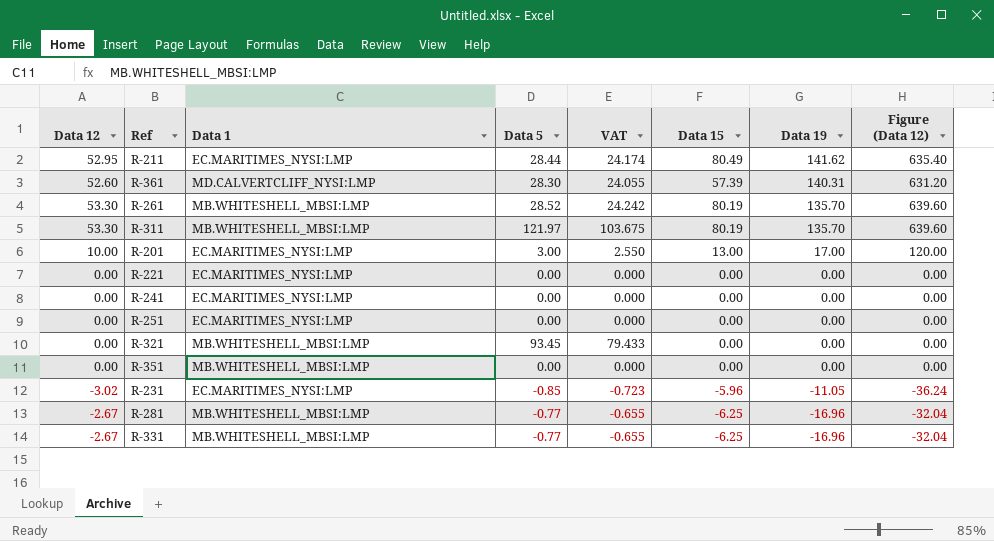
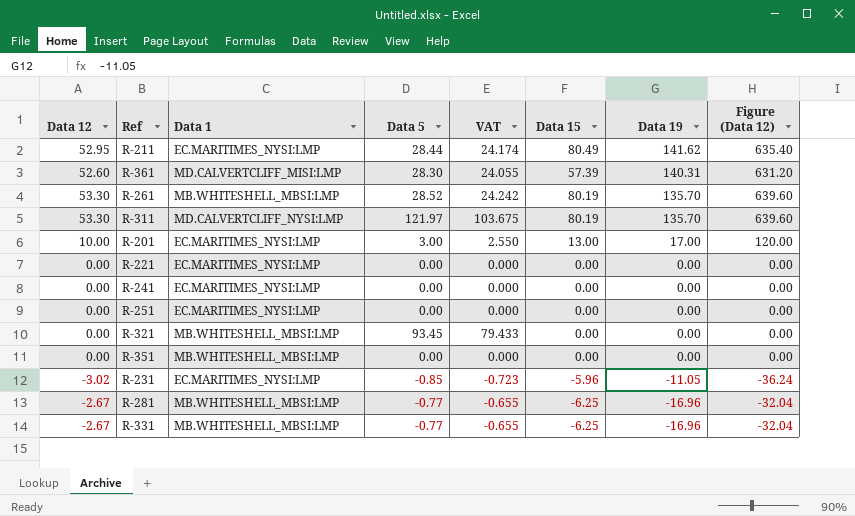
R-361 | Data 1: MD.CALVERTCLIFF_NYSI:LMP -> MD.CALVERTCLIFF_MISI:LMP
R-311 | Data 1: MB.WHITESHELL_MBSI:LMP -> MD.CALVERTCLIFF_NYSI:LMP

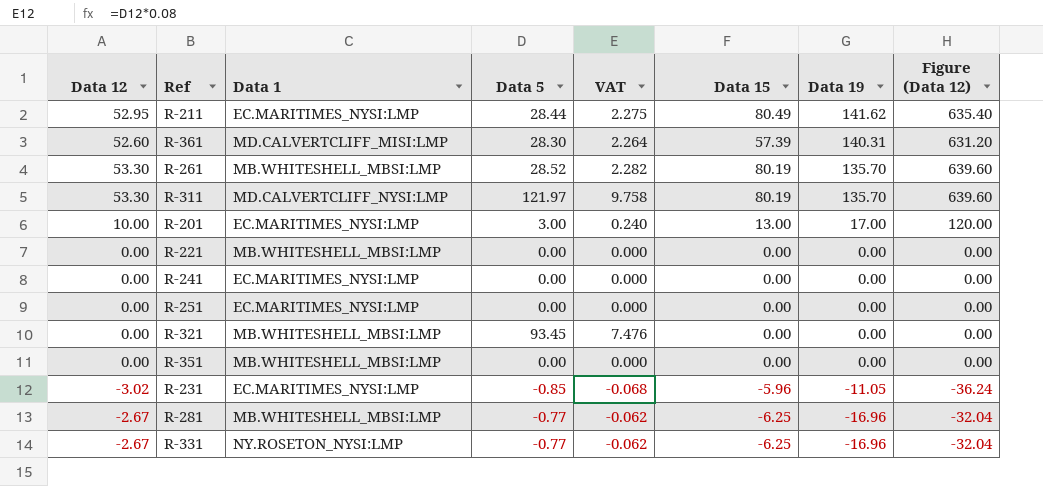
column VAT | formula: [Data 5] * 0.85 -> [Data 5] * 0.08
R-221 | Data 1: EC.MARITIMES_NYSI:LMP -> MB.WHITESHELL_MBSI:LMP
R-331 | Data 1: MB.WHITESHELL_MBSI:LMP -> NY.ROSETON_NYSI:LMP

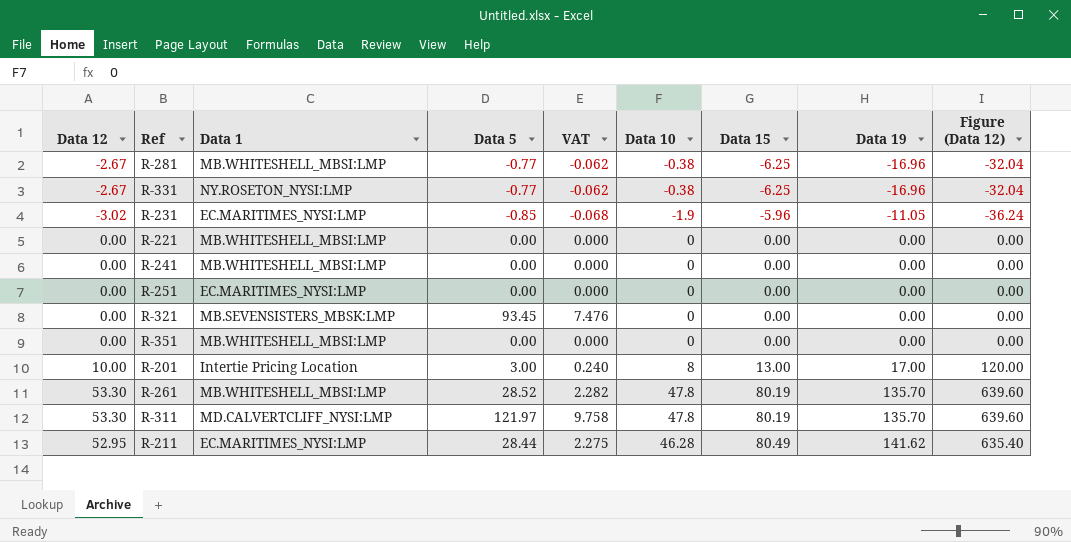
row order: Data 19 descending -> Data 15 ascending
column Data 10 | position: none -> 6
row R-361: 52.60 | MD.CALVERTCLIFF_MISI:LMP | 28.30 | 2.264 | 57.39 | 140.31 | 631.20 -> none
R-241 | Data 1: EC.MARITIMES_NYSI:LMP -> MB.WHITESHELL_MBSI:LMP
R-321 | Data 1: MB.WHITESHELL_MBSI:LMP -> MB.SEVENSISTERS_MBSK:LMP
R-201 | Data 1: EC.MARITIMES_NYSI:LMP -> Intertie Pricing Location

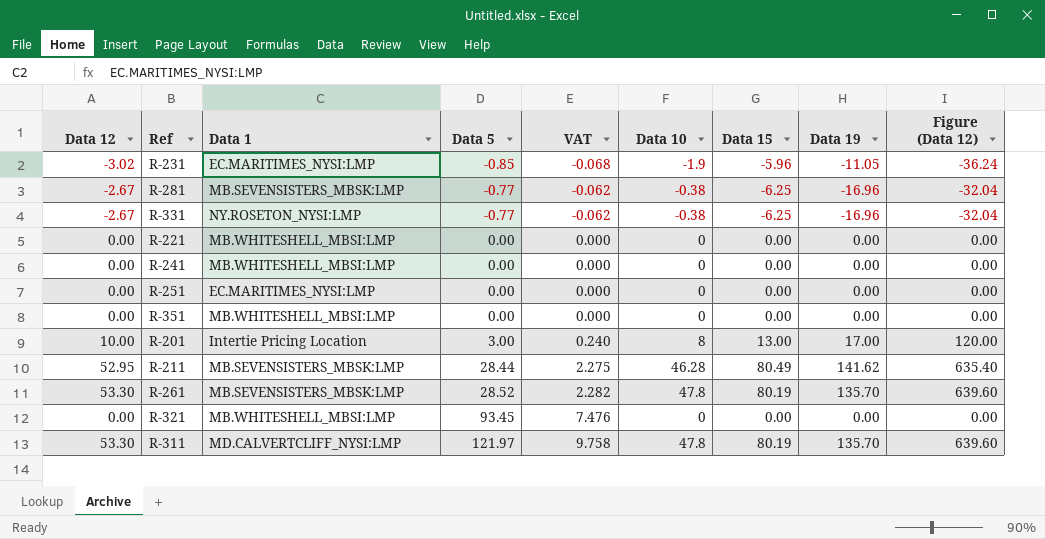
row order: Data 15 ascending -> Data 5 ascending
R-281 | Data 1: MB.WHITESHELL_MBSI:LMP -> MB.SEVENSISTERS_MBSK:LMP
R-211 | Data 1: EC.MARITIMES_NYSI:LMP -> MB.SEVENSISTERS_MBSK:LMP
R-261 | Data 1: MB.WHITESHELL_MBSI:LMP -> MB.SEVENSISTERS_MBSK:LMP
R-321 | Data 1: MB.SEVENSISTERS_MBSK:LMP -> MB.WHITESHELL_MBSI:LMP

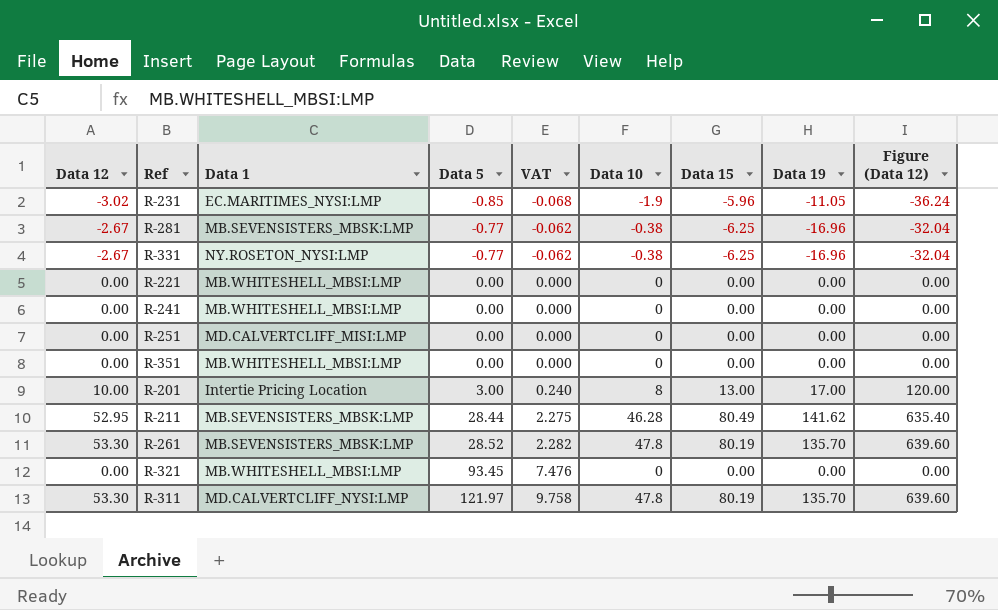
R-251 | Data 1: EC.MARITIMES_NYSI:LMP -> MD.CALVERTCLIFF_MISI:LMP

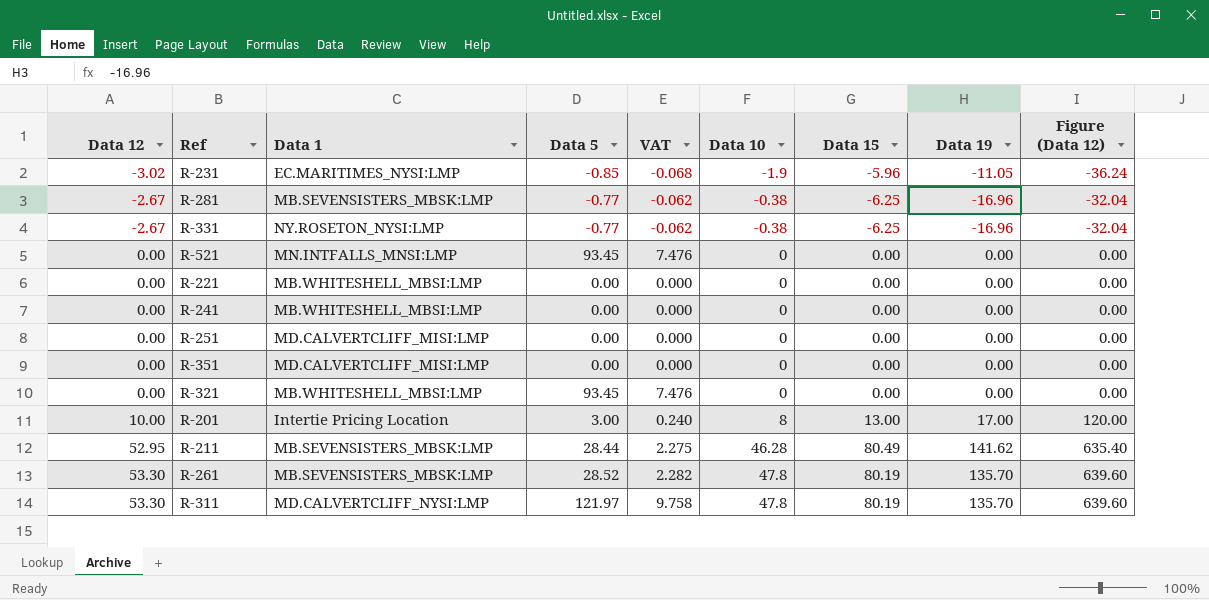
row order: Data 5 ascending -> Data 12 ascending
row R-521: none -> 0.00 | MN.INTFALLS_MNSI:LMP | 93.45 | 7.476 | 0 | 0.00 | 0.00 | 0.00
R-351 | Data 1: MB.WHITESHELL_MBSI:LMP -> MD.CALVERTCLIFF_MISI:LMP

